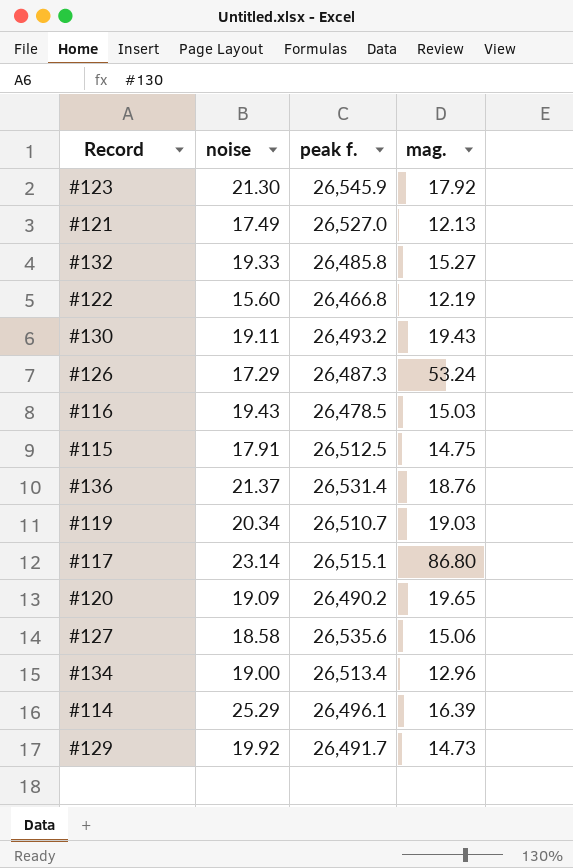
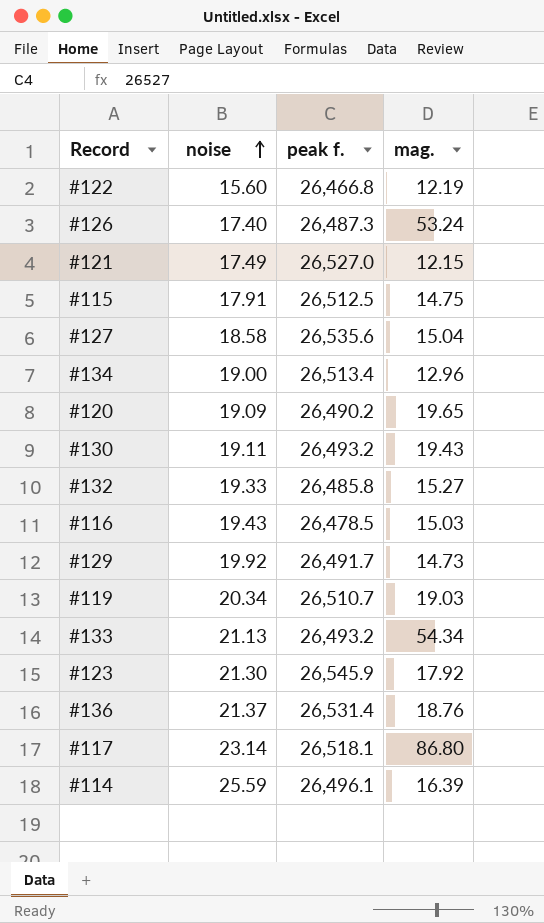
row order: none -> noise ascending
#126 | noise: 17.29 -> 17.40
#121 | mag.: 12.13 -> 12.15
#127 | mag.: 15.06 -> 15.04
row #133: none -> 21.13 | 26,493.2 | 54.34
#117 | peak f.: 26,515.1 -> 26,518.1
#114 | noise: 25.29 -> 25.59

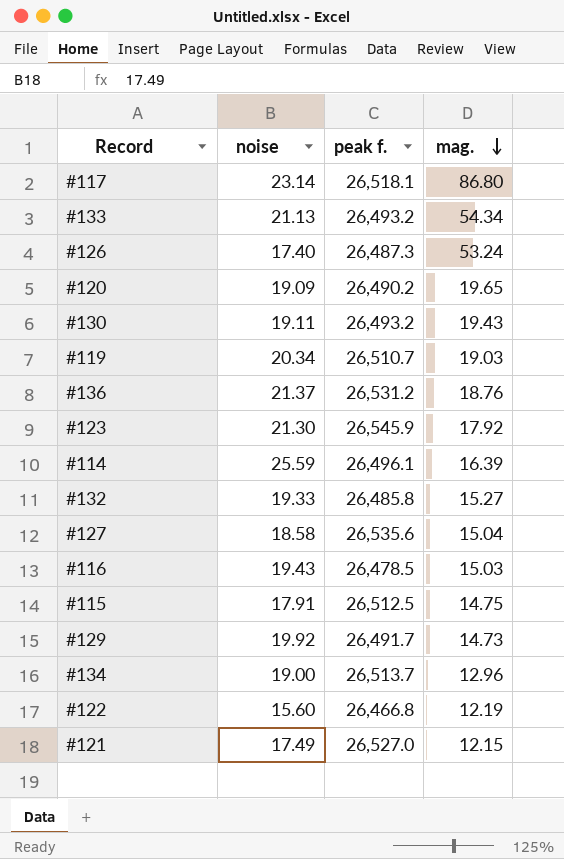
row order: noise ascending -> mag. descending
#136 | peak f.: 26,531.4 -> 26,531.2
#134 | peak f.: 26,513.4 -> 26,513.7

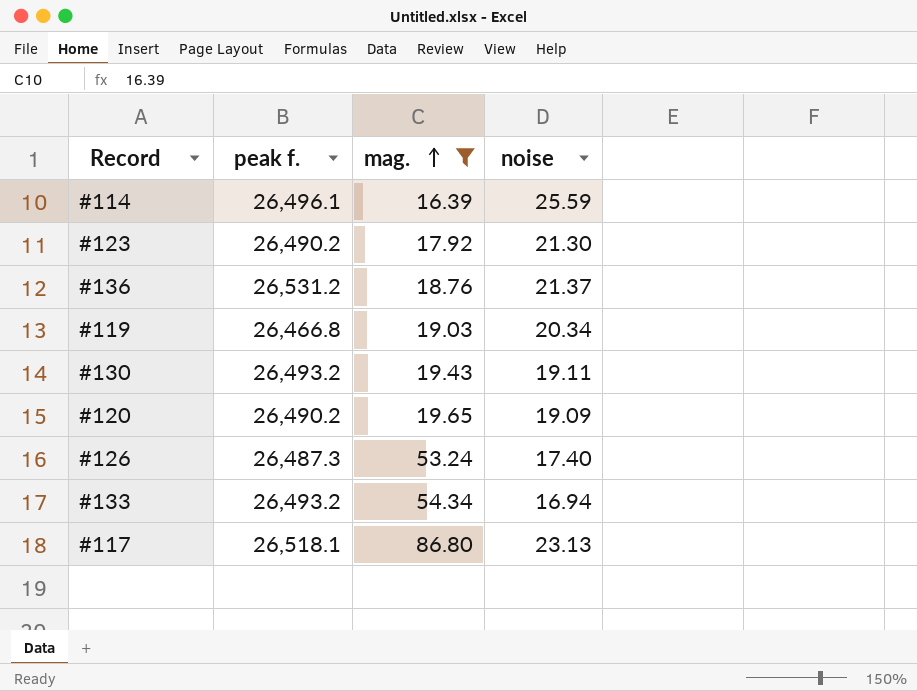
filter: none -> mag. >= 16.39
row order: mag. descending -> mag. ascending
column noise | position: 2 -> 4
#123 | peak f.: 26,545.9 -> 26,490.2
#119 | peak f.: 26,510.7 -> 26,466.8
#133 | noise: 21.13 -> 16.94
#117 | noise: 23.14 -> 23.13

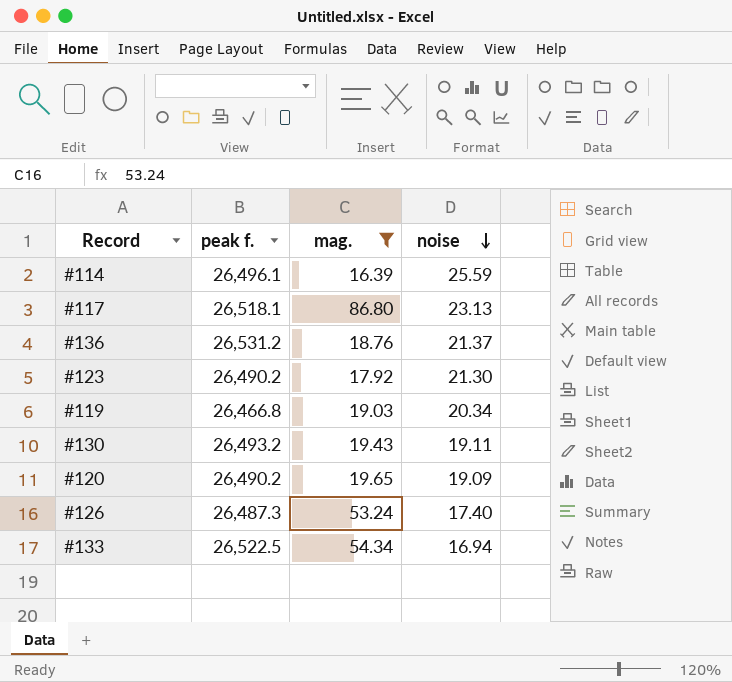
row order: mag. ascending -> noise descending
#133 | peak f.: 26,493.2 -> 26,522.5

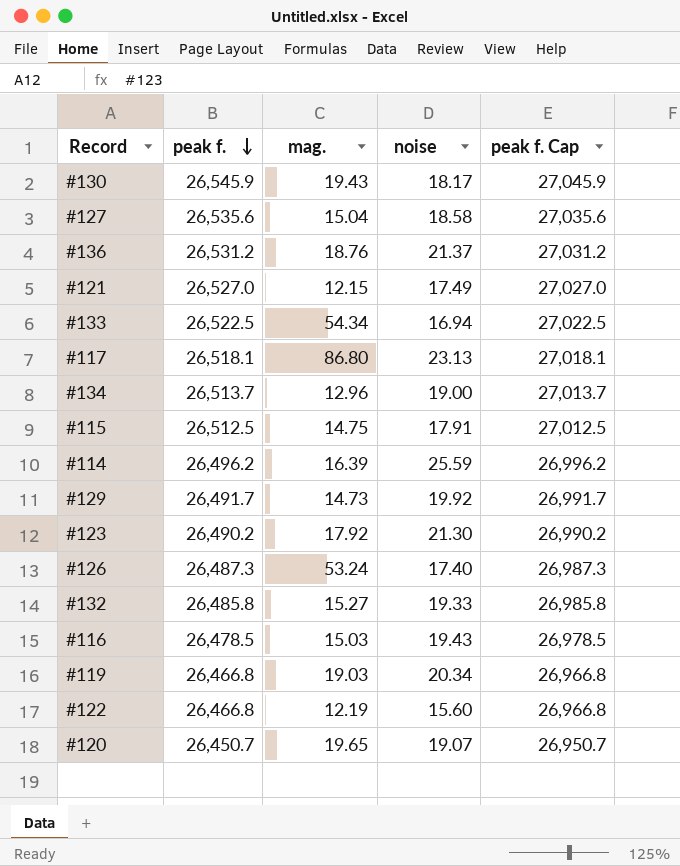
filter: mag. >= 16.39 -> none
row order: noise descending -> peak f. descending
column peak f. Cap | formula: none -> [peak f.] + 500
#130 | peak f.: 26,493.2 -> 26,545.9
#130 | noise: 19.11 -> 18.17
#114 | peak f.: 26,496.1 -> 26,496.2
#120 | peak f.: 26,490.2 -> 26,450.7
#120 | noise: 19.09 -> 19.07

